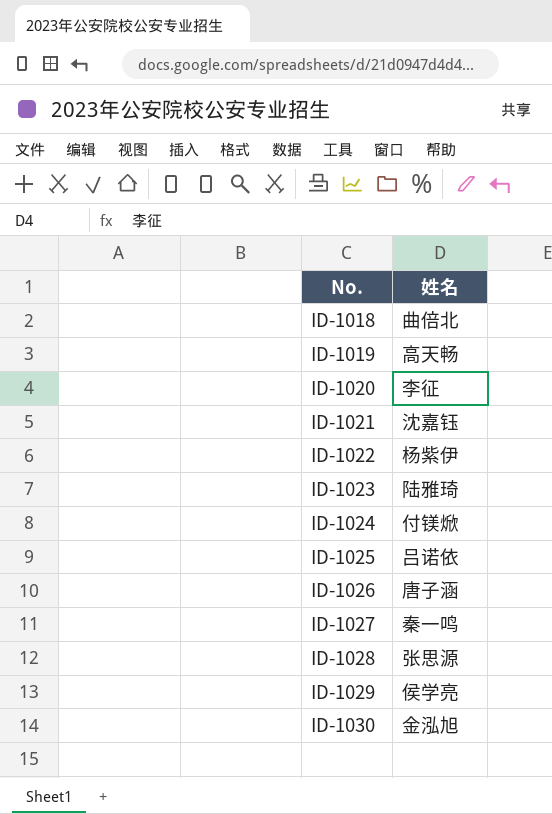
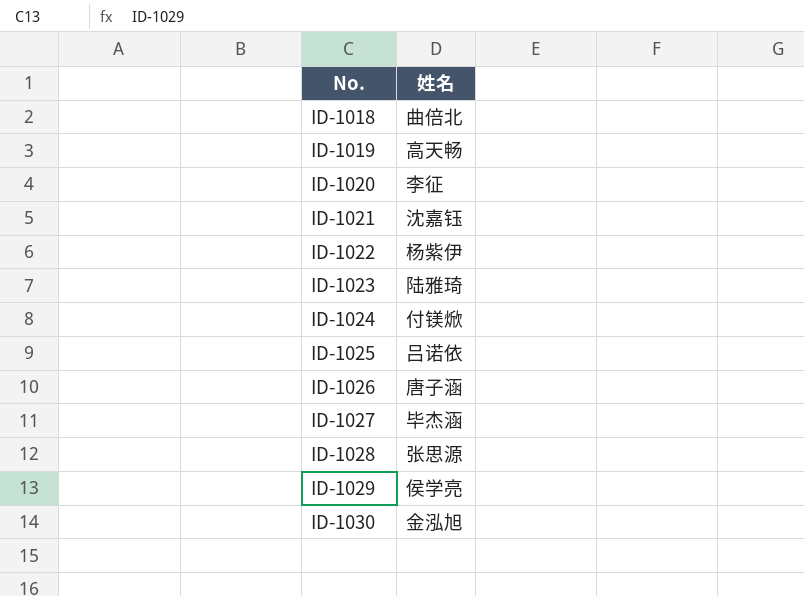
ID-1027 | 姓名: 秦一鸣 -> 毕杰涵

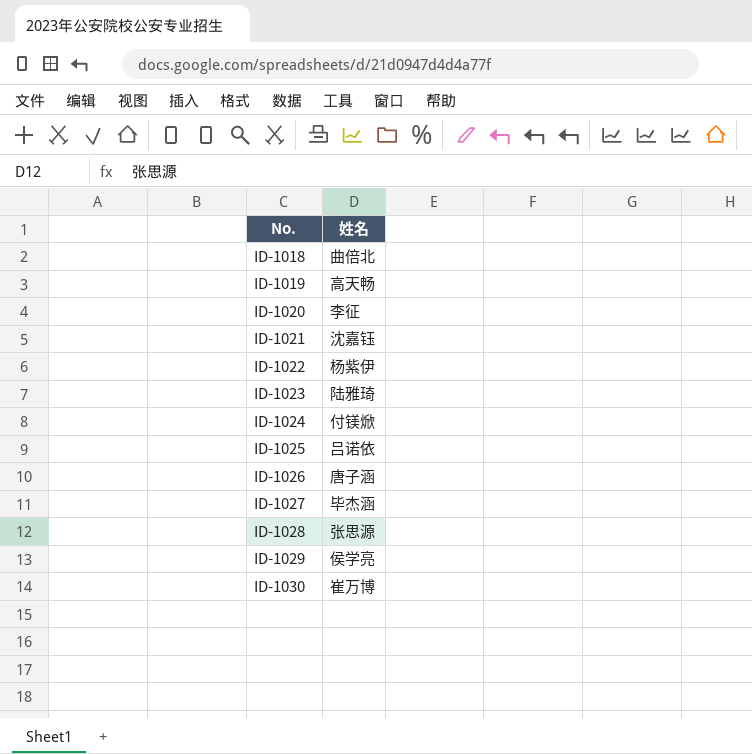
ID-1030 | 姓名: 金泓旭 -> 崔万博

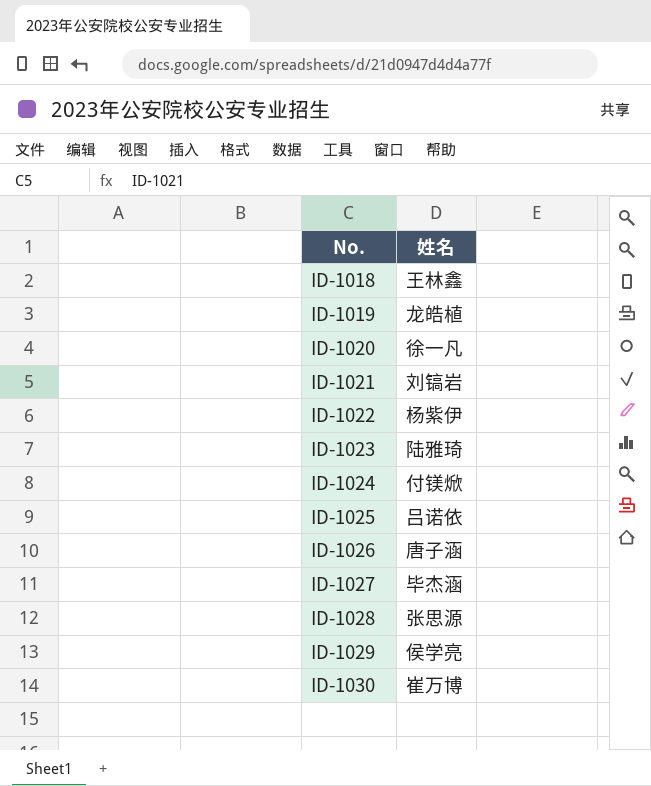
ID-1018 | 姓名: 曲倍北 -> 王林鑫
ID-1019 | 姓名: 高天畅 -> 龙皓植
ID-1020 | 姓名: 李征 -> 徐一凡
ID-1021 | 姓名: 沈嘉钰 -> 刘镐岩

